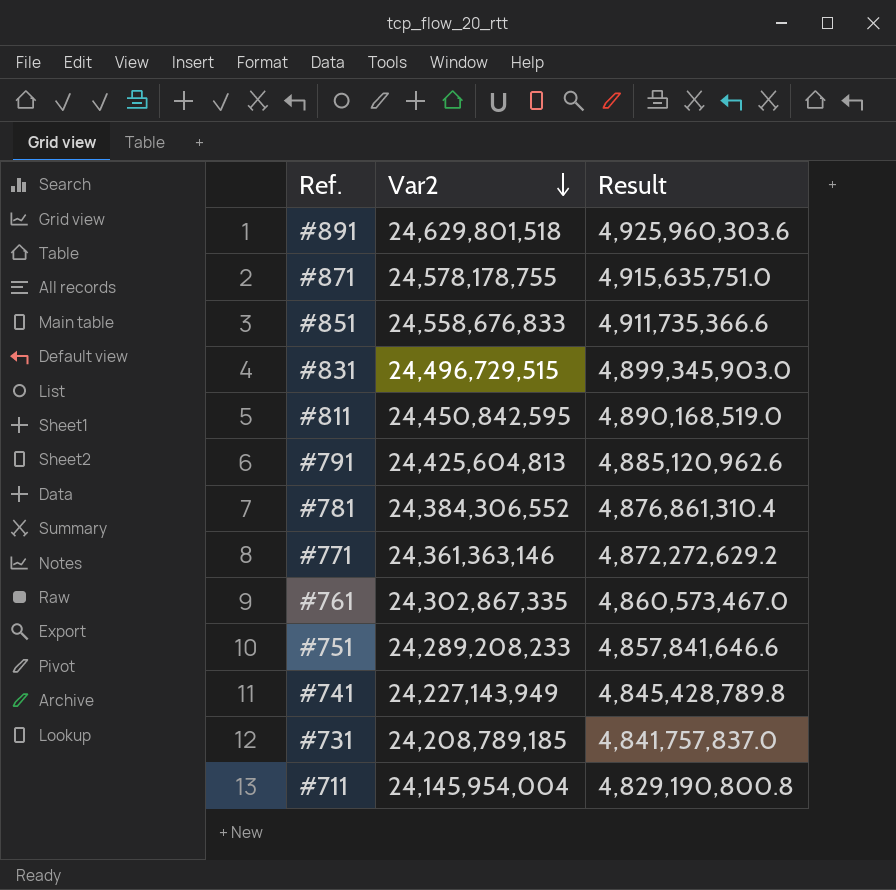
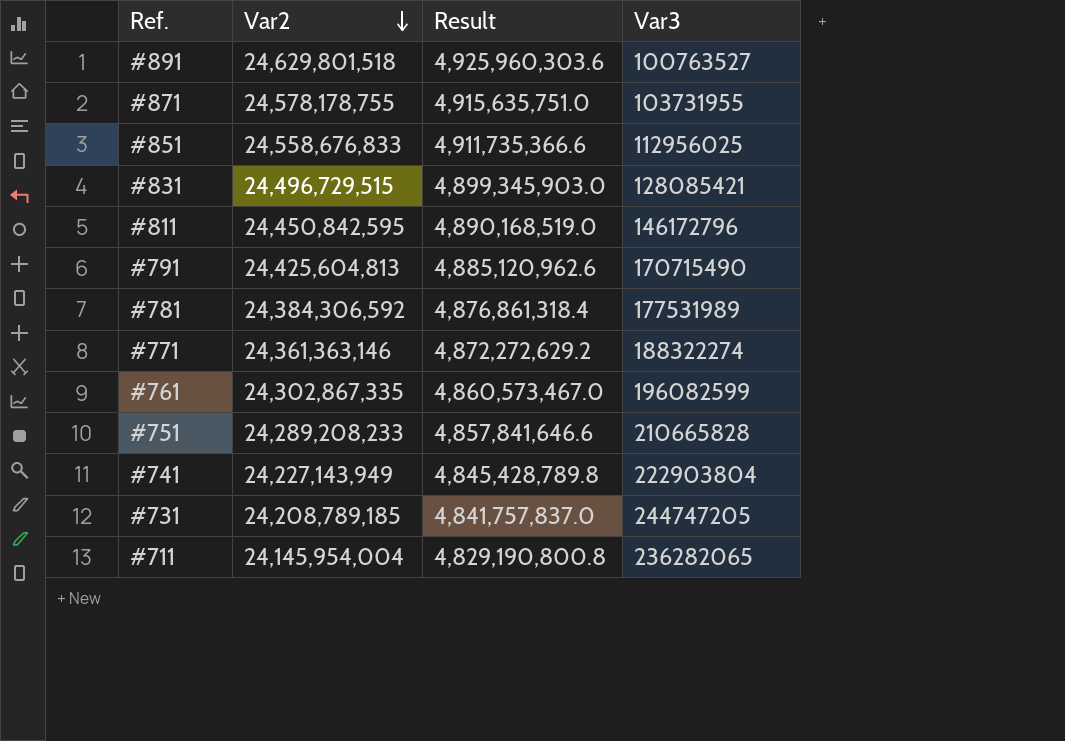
column Var3 | position: none -> 4
#781 | Var2: 24,384,306,552 -> 24,384,306,592
#781 | Result: 4,876,861,310.4 -> 4,876,861,318.4

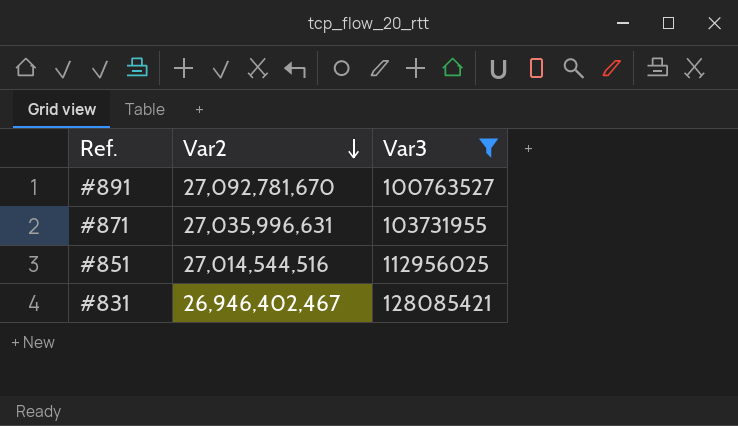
filter: none -> Var3 <= 128085421
column Result | formula: [Var2] * 0.2 -> none
#891 | Var2: 24,629,801,518 -> 27,092,781,670
#871 | Var2: 24,578,178,755 -> 27,035,996,631
#851 | Var2: 24,558,676,833 -> 27,014,544,516
#831 | Var2: 24,496,729,515 -> 26,946,402,467

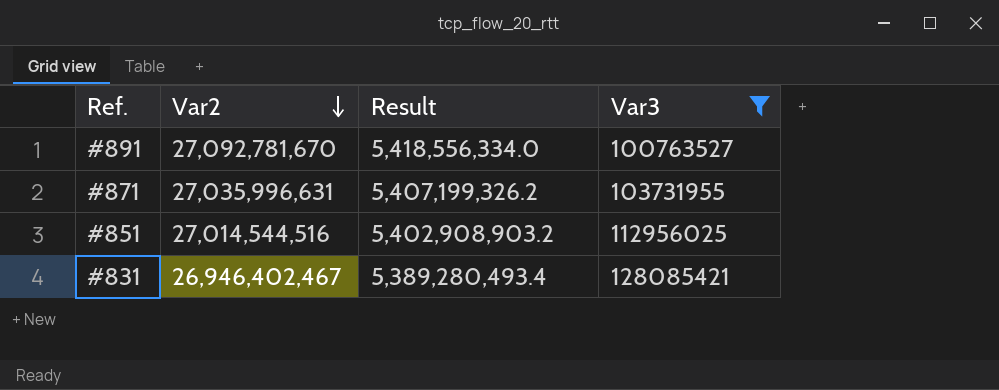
column Result | formula: none -> [Var2] * 0.2

